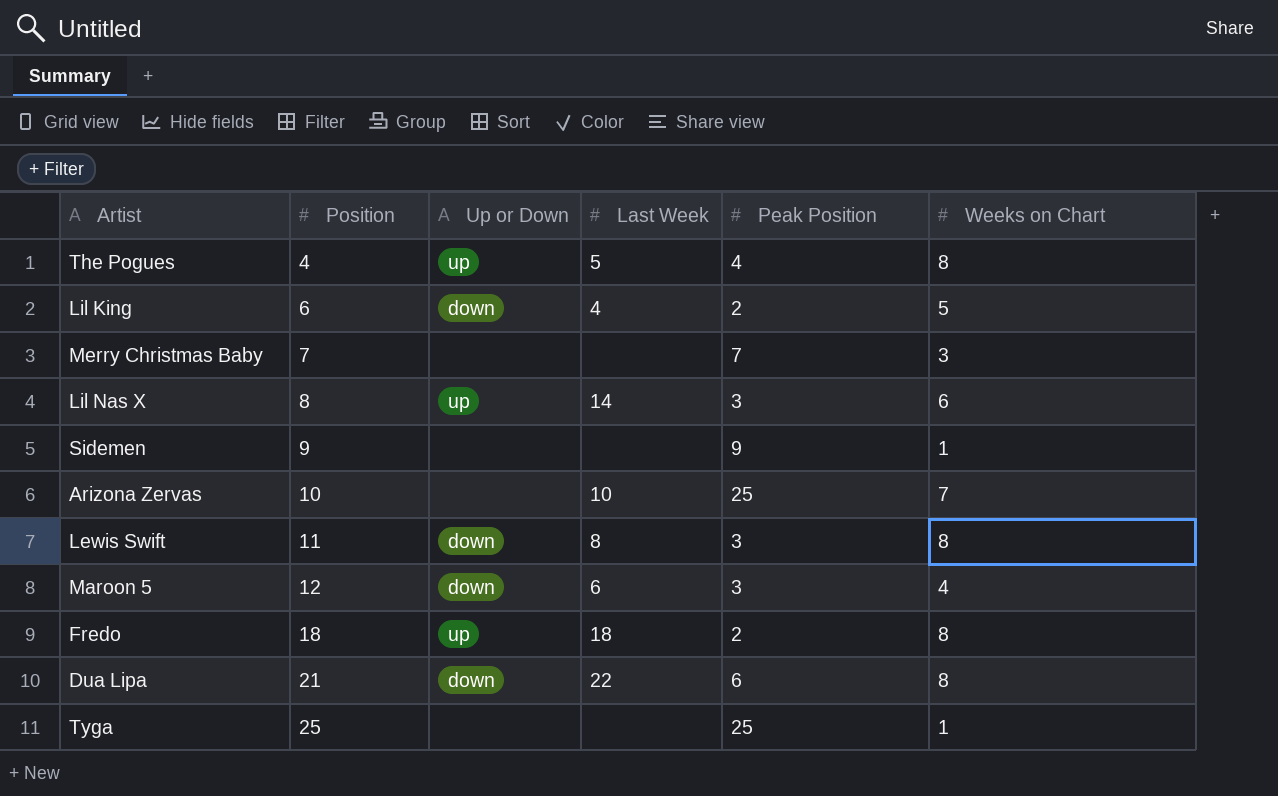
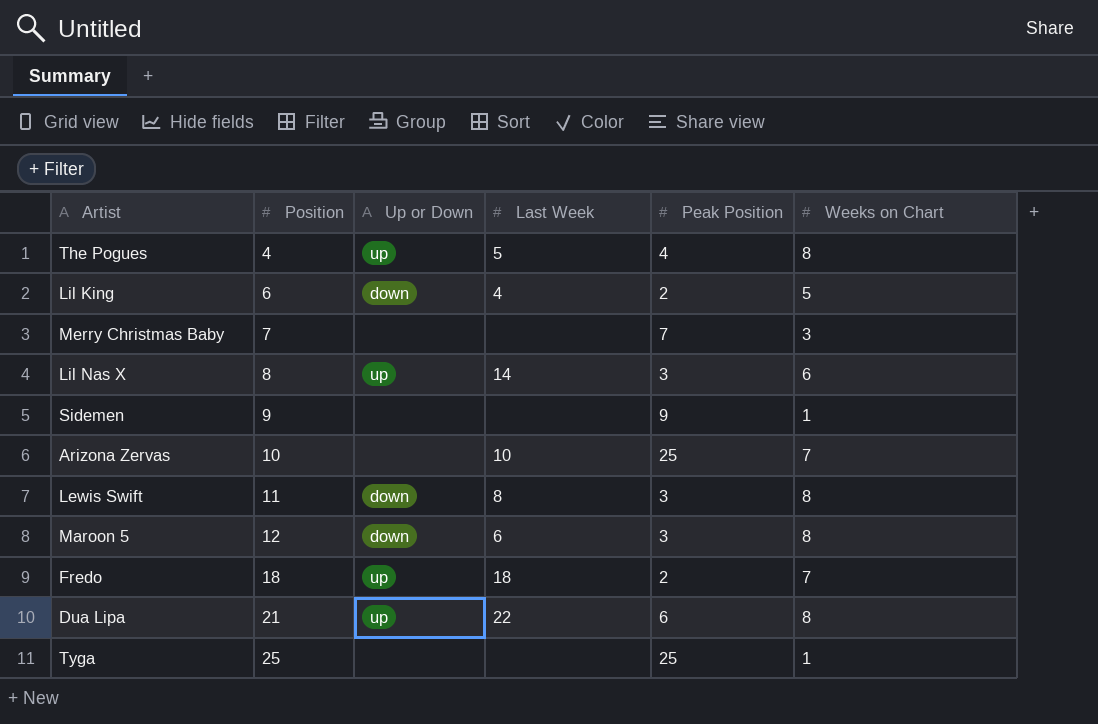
Maroon 5 | Weeks on Chart: 4 -> 8
Fredo | Weeks on Chart: 8 -> 7
Dua Lipa | Up or Down: down -> up

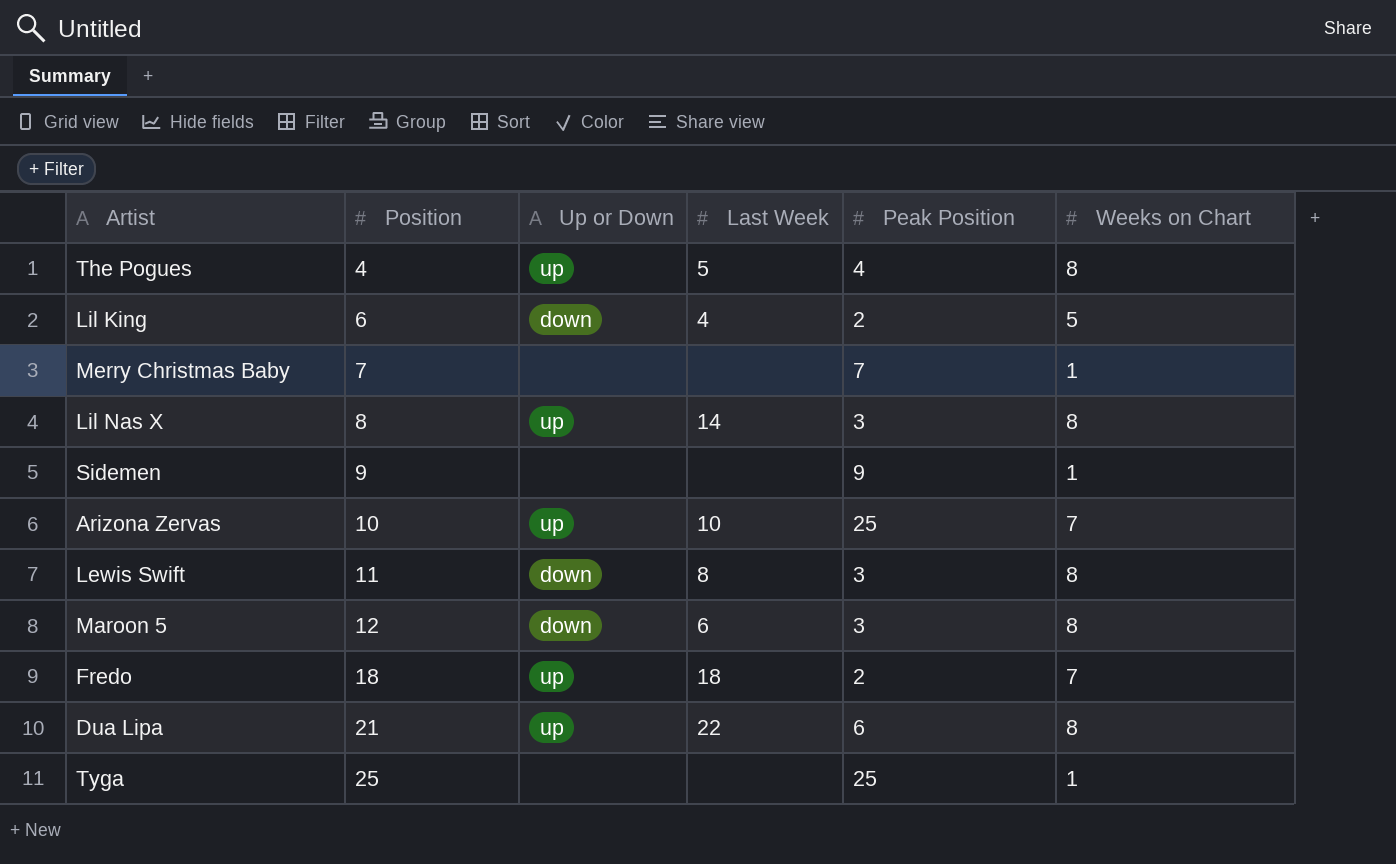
Merry Christmas Baby | Weeks on Chart: 3 -> 1
Lil Nas X | Weeks on Chart: 6 -> 8
Arizona Zervas | Up or Down: none -> up

